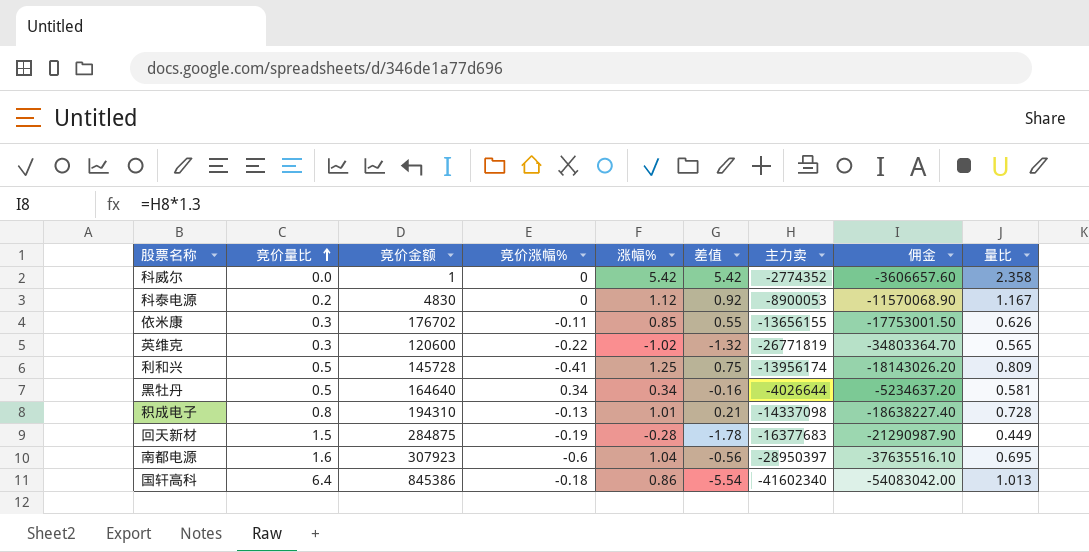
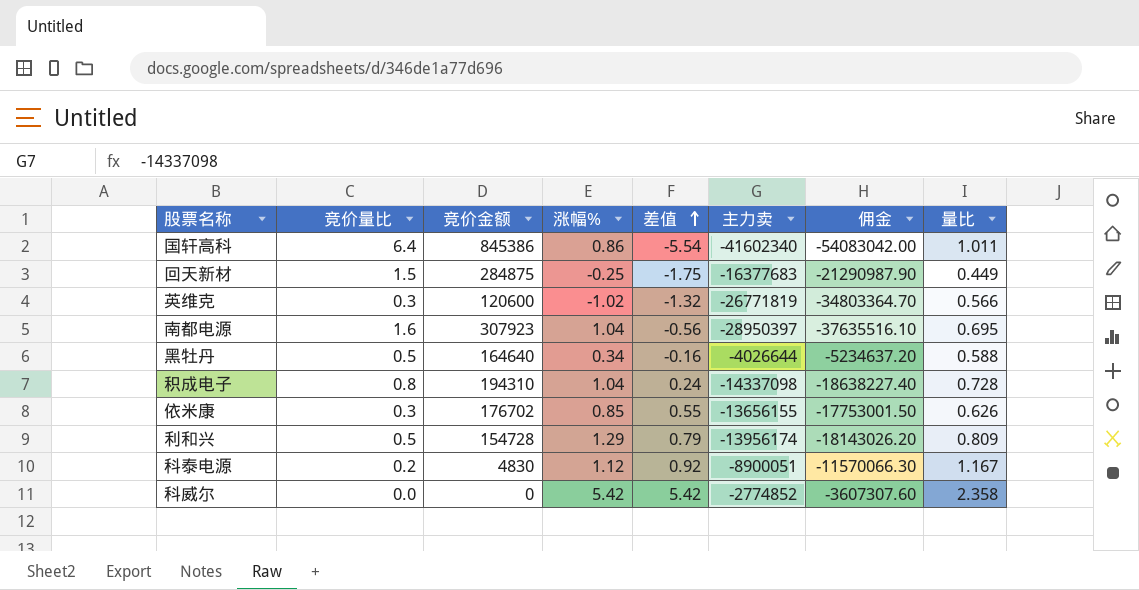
row order: 竞价量比 ascending -> 差值 ascending
column 竞价涨幅% | position: 4 -> none
国轩高科 | 量比: 1.013 -> 1.011
回天新材 | 涨幅%: -0.28 -> -0.25
回天新材 | 差值: -1.78 -> -1.75
英维克 | 量比: 0.565 -> 0.566
黑牡丹 | 量比: 0.581 -> 0.588
积成电子 | 涨幅%: 1.01 -> 1.04
积成电子 | 差值: 0.21 -> 0.24
利和兴 | 竞价金额: 145728 -> 154728
利和兴 | 涨幅%: 1.25 -> 1.29
利和兴 | 差值: 0.75 -> 0.79
科泰电源 | 主力卖: -8900053 -> -8900051
科泰电源 | 佣金: -11570068.90 -> -11570066.30
科威尔 | 竞价金额: 1 -> 0
科威尔 | 主力卖: -2774352 -> -2774852
科威尔 | 佣金: -3606657.60 -> -3607307.60

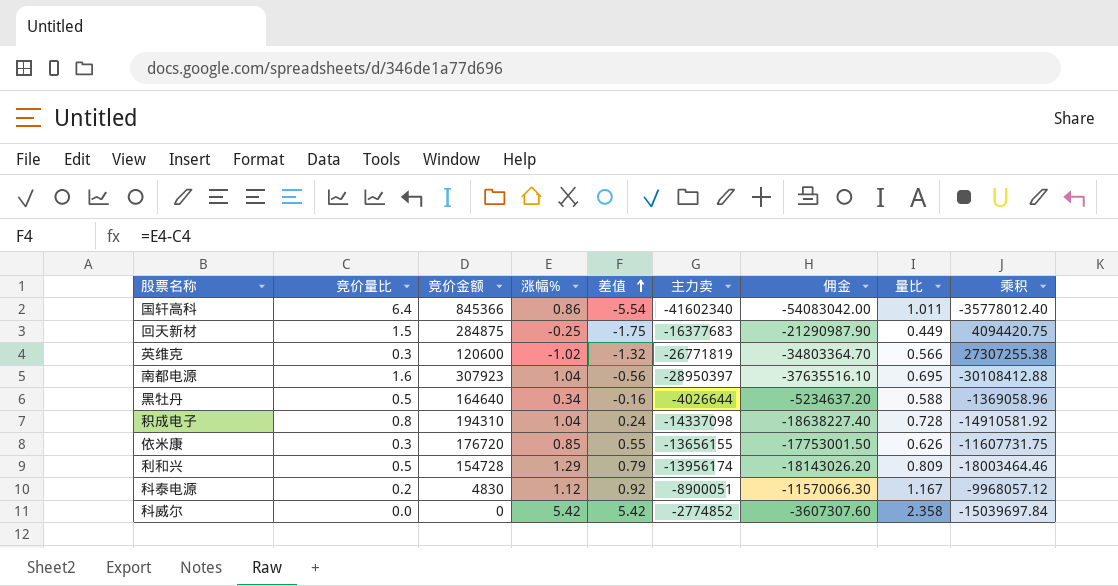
column 乘积 | formula: none -> [涨幅%] * [主力卖]
国轩高科 | 竞价金额: 845386 -> 845366
依米康 | 竞价金额: 176702 -> 176720

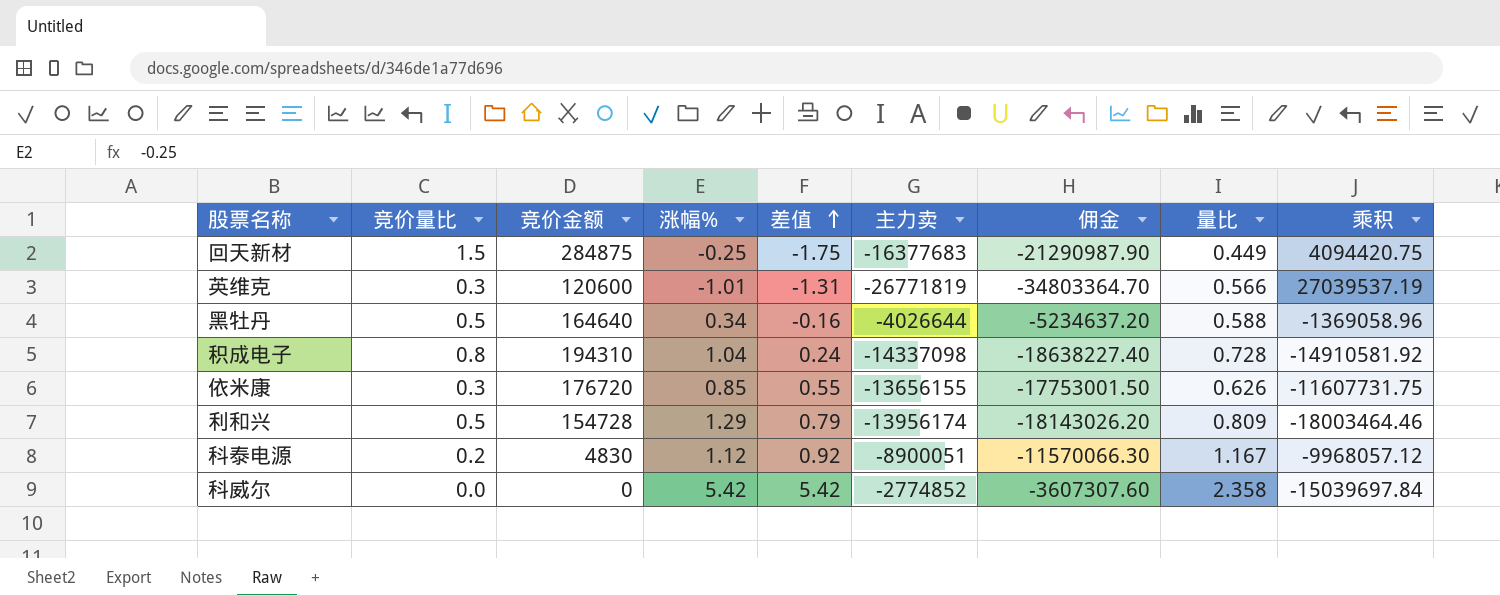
row 国轩高科: 6.4 | 845366 | 0.86 | -5.54 | -41602340 | -54083042.00 | 1.011 | -35778012.40 -> none
row 南都电源: 1.6 | 307923 | 1.04 | -0.56 | -28950397 | -37635516.10 | 0.695 | -30108412.88 -> none
英维克 | 涨幅%: -1.02 -> -1.01
英维克 | 差值: -1.32 -> -1.31
英维克 | 乘积: 27307255.38 -> 27039537.19

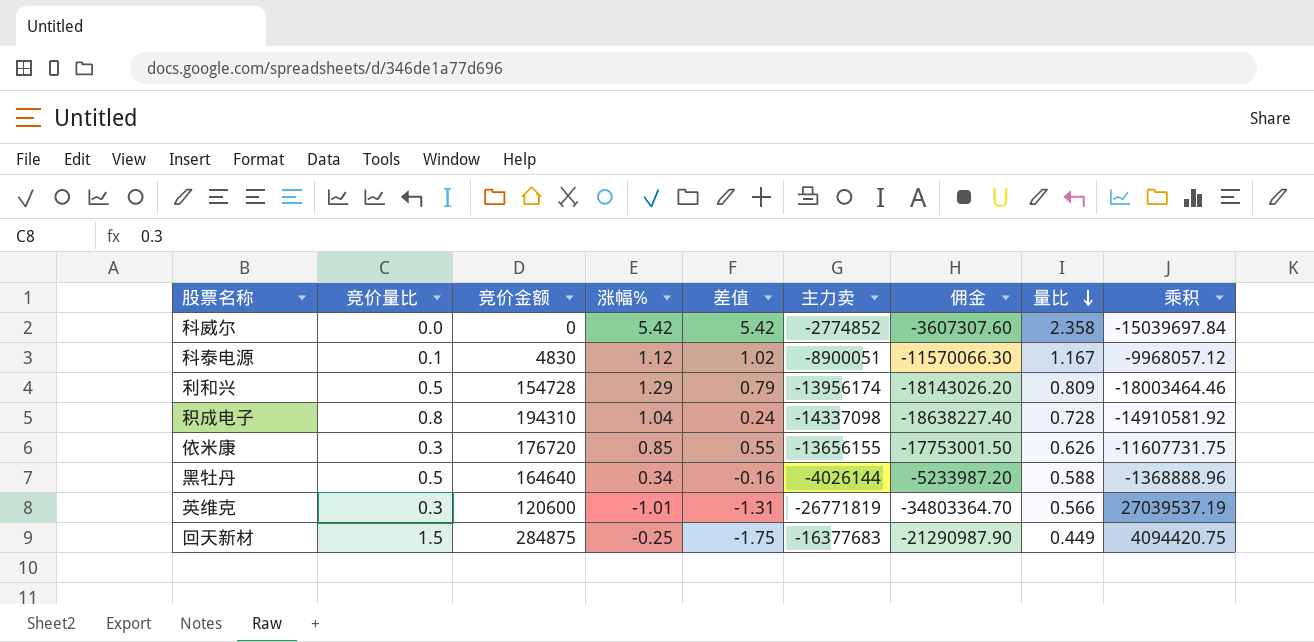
row order: 差值 ascending -> 量比 descending
科泰电源 | 竞价量比: 0.2 -> 0.1
科泰电源 | 差值: 0.92 -> 1.02
黑牡丹 | 主力卖: -4026644 -> -4026144
黑牡丹 | 佣金: -5234637.20 -> -5233987.20
黑牡丹 | 乘积: -1369058.96 -> -1368888.96

